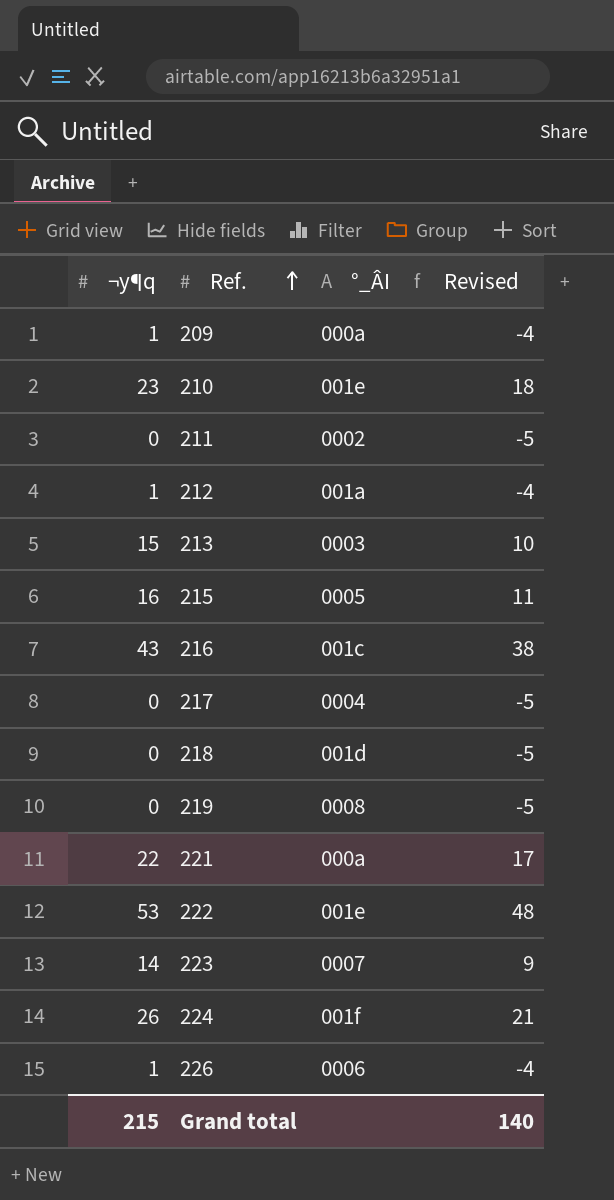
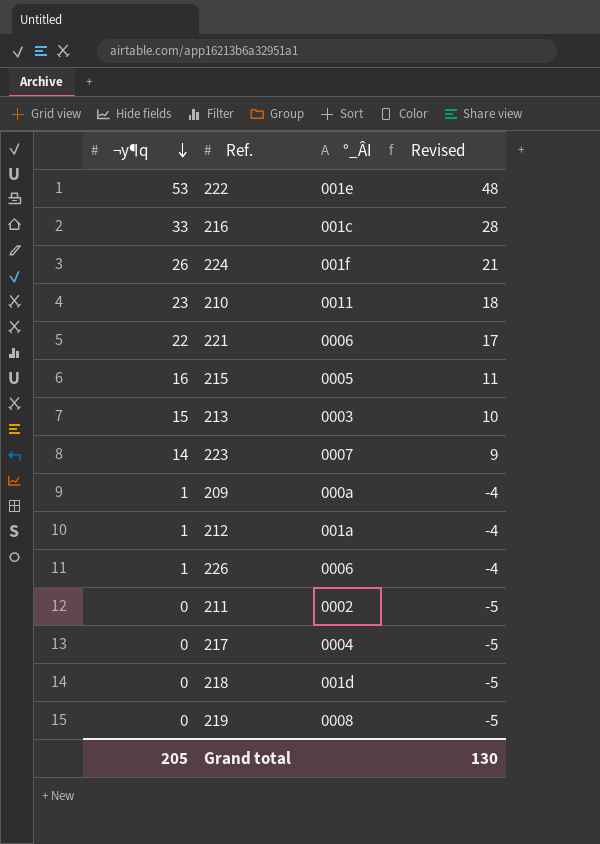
row order: Ref. ascending -> ¬y¶q descending
216 | ¬y¶q: 43 -> 33
216 | Revised: 38 -> 28
210 | °_ÂI: 001e -> 0011
221 | °_ÂI: 000a -> 0006
Grand total | ¬y¶q: 215 -> 205
Grand total | Revised: 140 -> 130

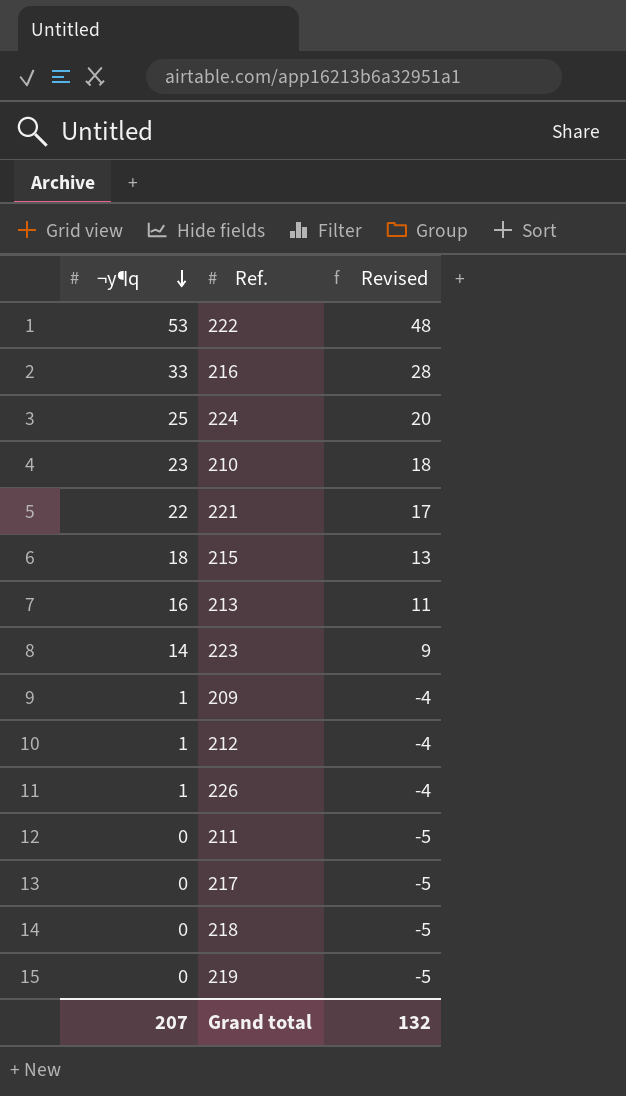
column °_ÂI | position: 3 -> none
224 | ¬y¶q: 26 -> 25
224 | Revised: 21 -> 20
215 | ¬y¶q: 16 -> 18
215 | Revised: 11 -> 13
213 | ¬y¶q: 15 -> 16
213 | Revised: 10 -> 11
Grand total | ¬y¶q: 205 -> 207
Grand total | Revised: 130 -> 132

